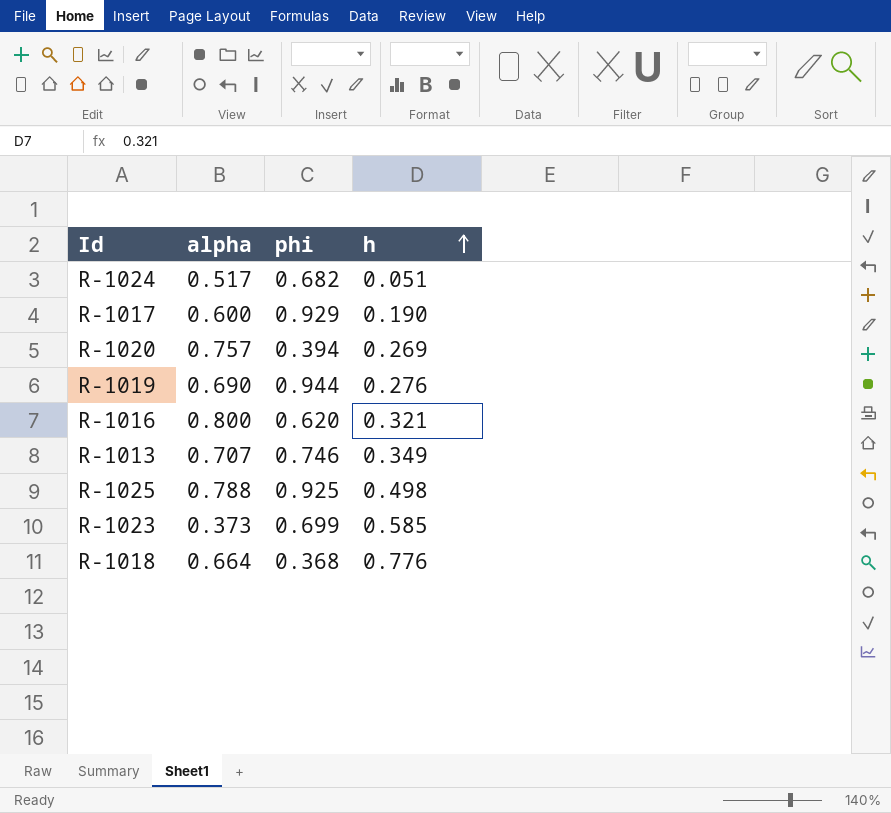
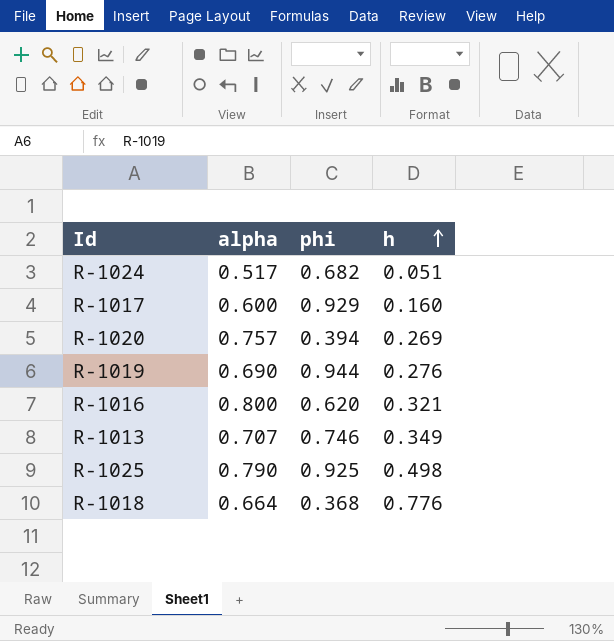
row R-1023: 0.373 | 0.699 | 0.585 -> none
R-1017 | h: 0.190 -> 0.160
R-1025 | alpha: 0.788 -> 0.790

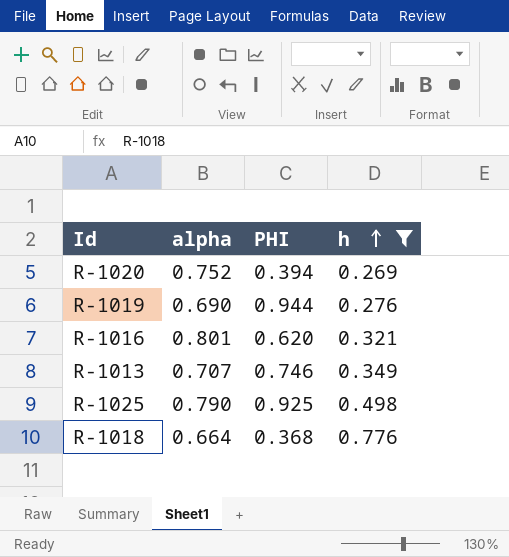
filter: none -> h >= 0.269
column name: phi -> PHI
R-1020 | alpha: 0.757 -> 0.752
R-1016 | alpha: 0.800 -> 0.801

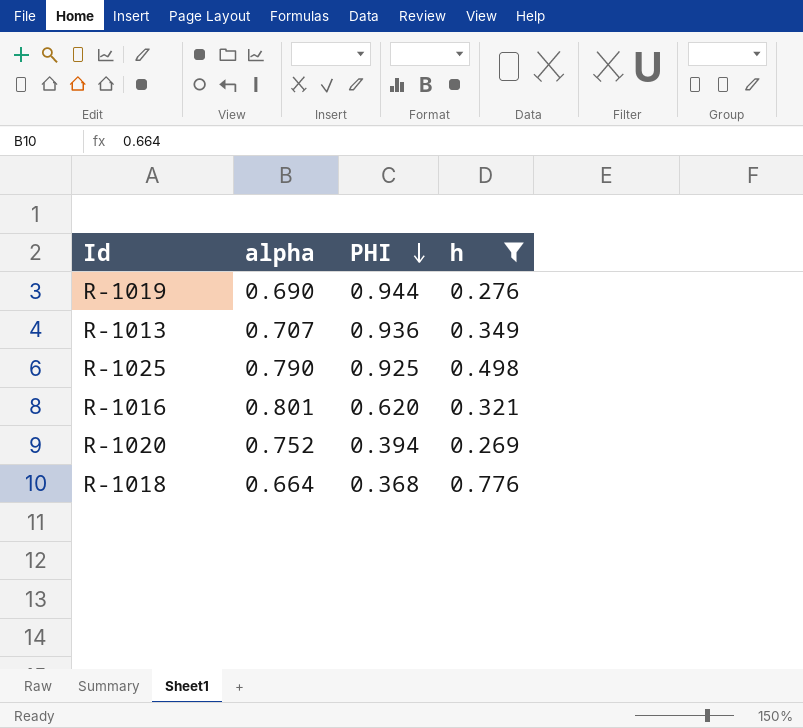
row order: h ascending -> PHI descending
R-1013 | PHI: 0.746 -> 0.936

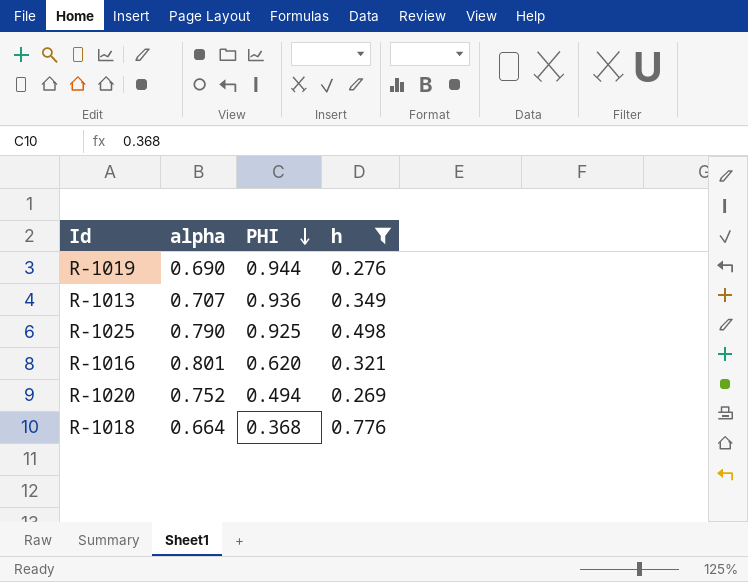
R-1020 | PHI: 0.394 -> 0.494

